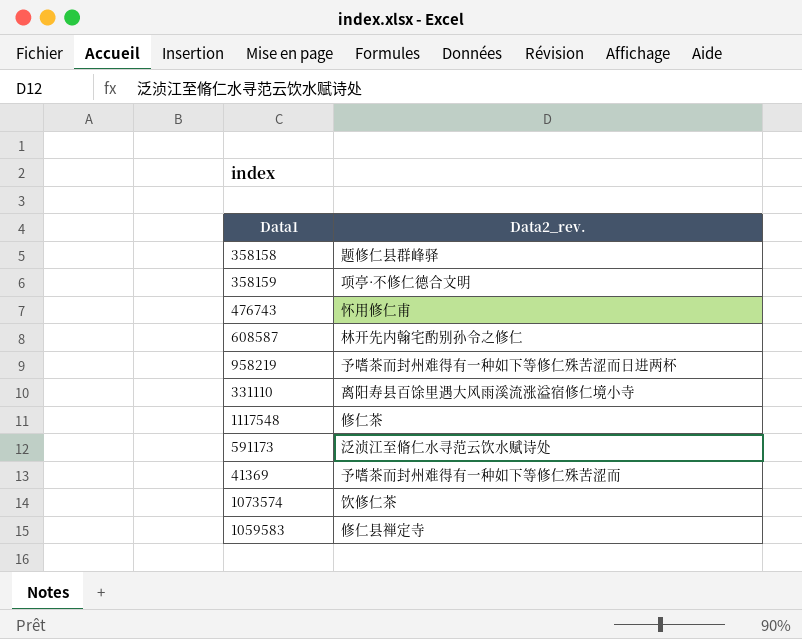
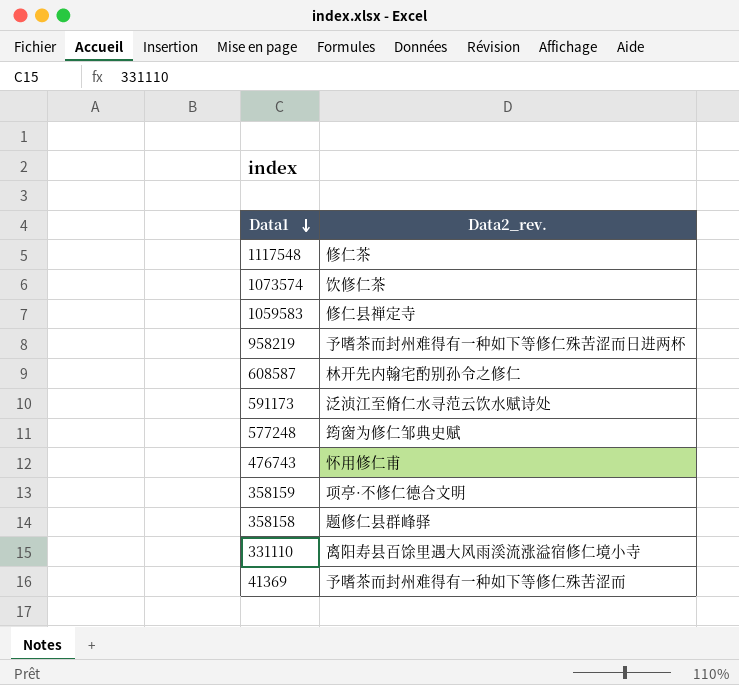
row order: none -> Data1 descending
row 577248: none -> 筠窗为修仁邹典史赋

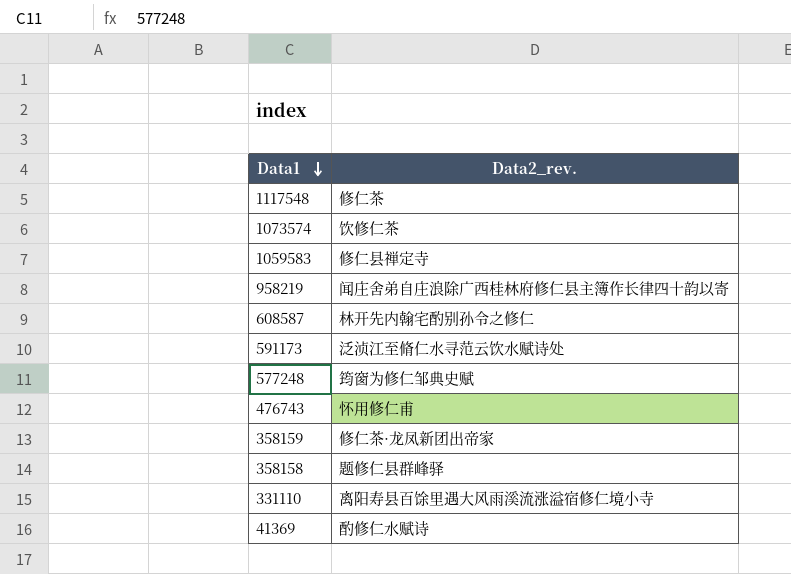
958219 | Data2_rev.: 予嗜茶而封州难得有一种如下等修仁殊苦涩而日进两杯 -> 闻庄舍弟自庄浪除广西桂林府修仁县主簿作长律四十韵以寄
358159 | Data2_rev.: 项亭·不修仁德合文明 -> 修仁茶·龙凤新团出帝家
41369 | Data2_rev.: 予嗜茶而封州难得有一种如下等修仁殊苦涩而 -> 酌修仁水赋诗

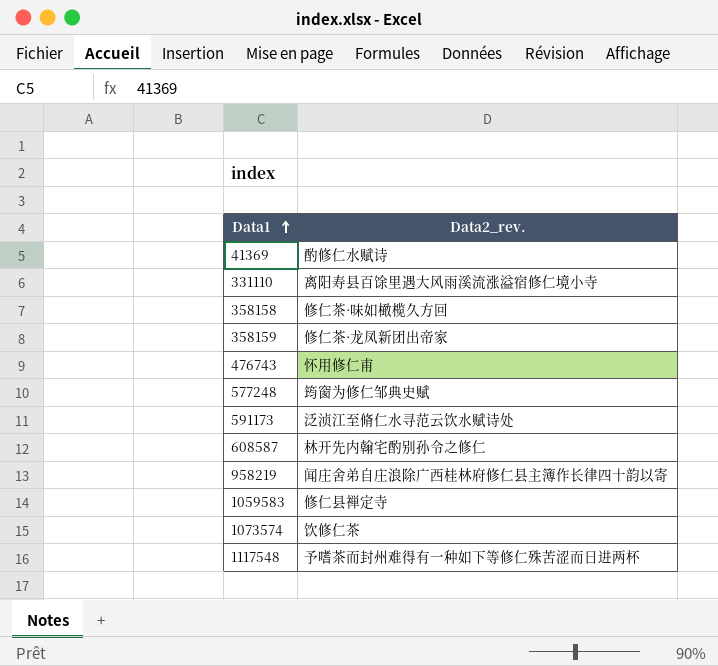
row order: Data1 descending -> Data1 ascending
358158 | Data2_rev.: 题修仁县群峰驿 -> 修仁茶·味如橄榄久方回
1117548 | Data2_rev.: 修仁茶 -> 予嗜茶而封州难得有一种如下等修仁殊苦涩而日进两杯

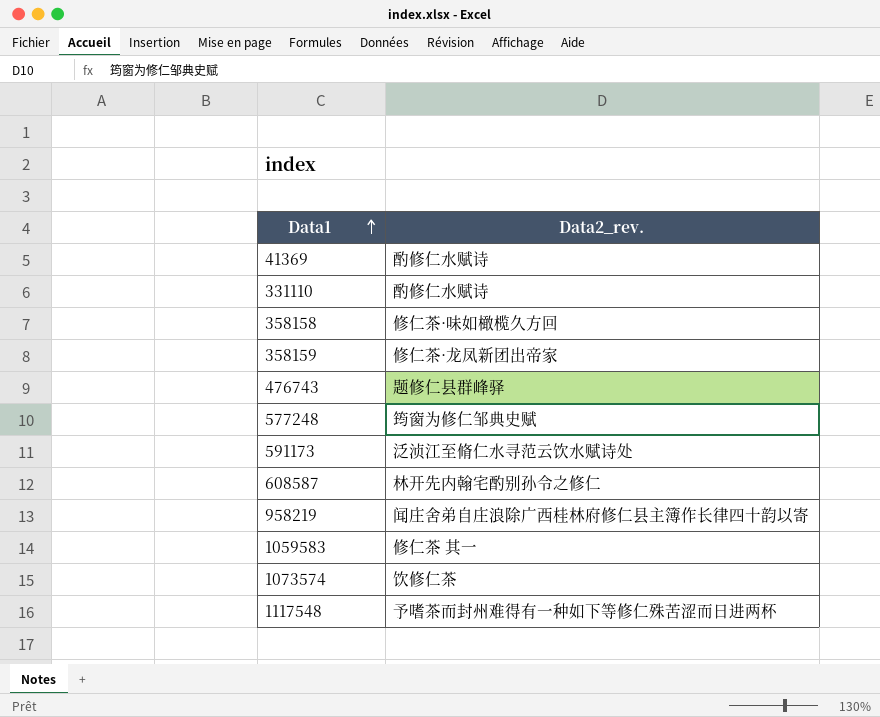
331110 | Data2_rev.: 离阳寿县百馀里遇大风雨溪流涨溢宿修仁境小寺 -> 酌修仁水赋诗
476743 | Data2_rev.: 怀用修仁甫 -> 题修仁县群峰驿
1059583 | Data2_rev.: 修仁县禅定寺 -> 修仁茶 其一

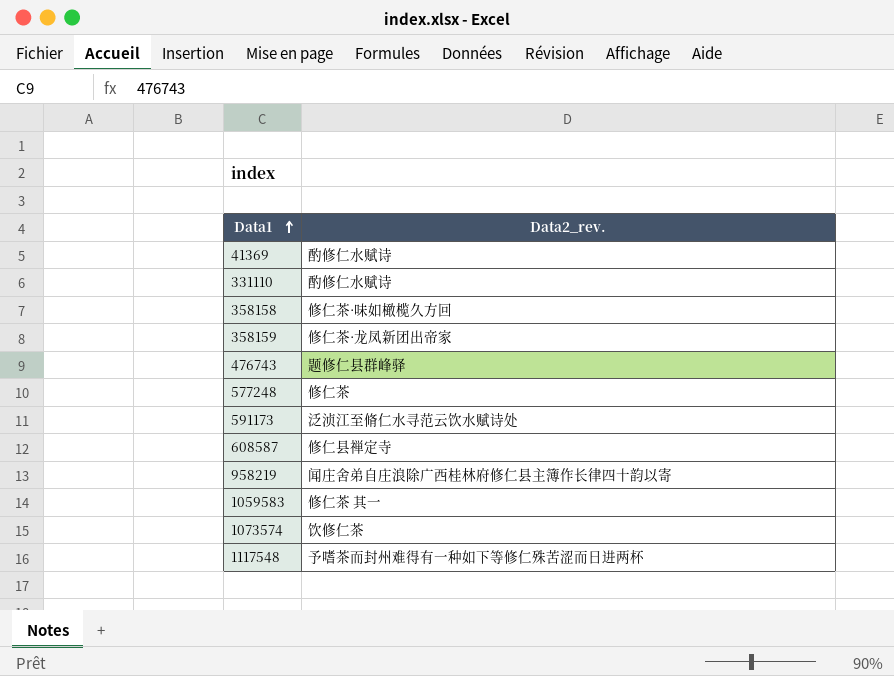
577248 | Data2_rev.: 筠窗为修仁邹典史赋 -> 修仁茶
608587 | Data2_rev.: 林开先内翰宅酌别孙令之修仁 -> 修仁县禅定寺

